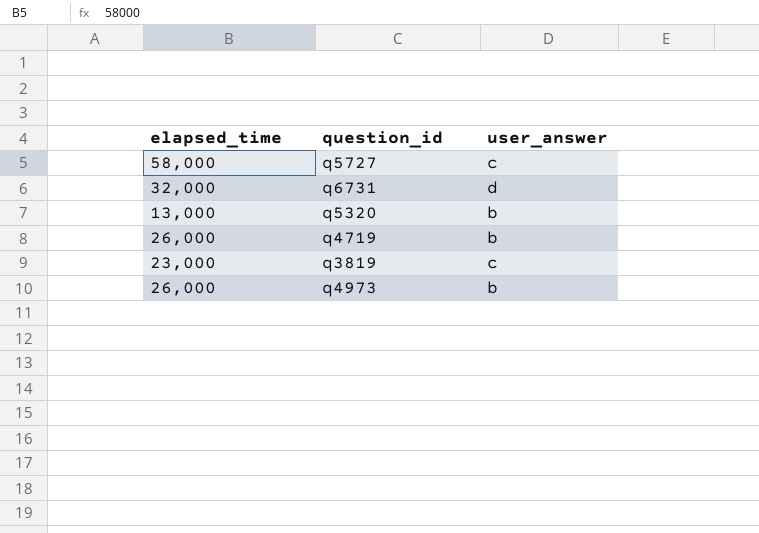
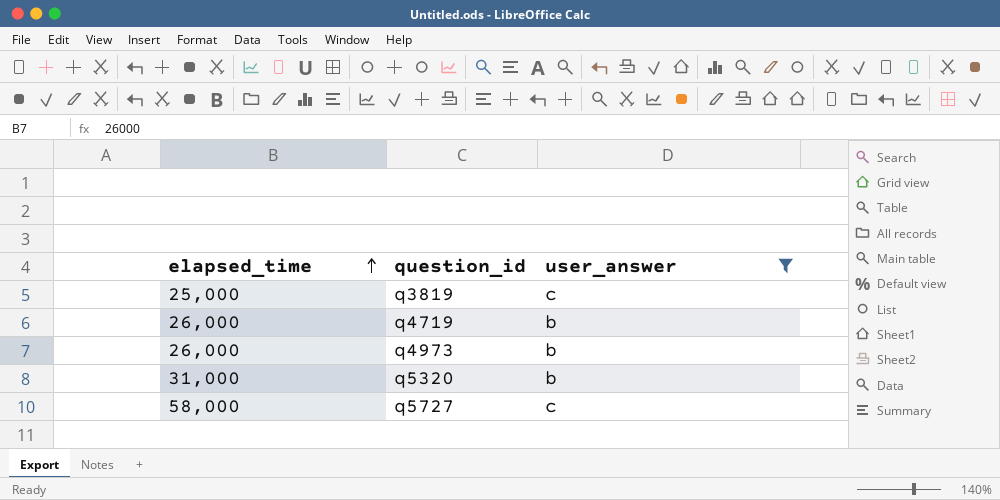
filter: none -> user_answer != d
row order: none -> elapsed_time ascending
q3819 | elapsed_time: 23,000 -> 25,000
q5320 | elapsed_time: 13,000 -> 31,000

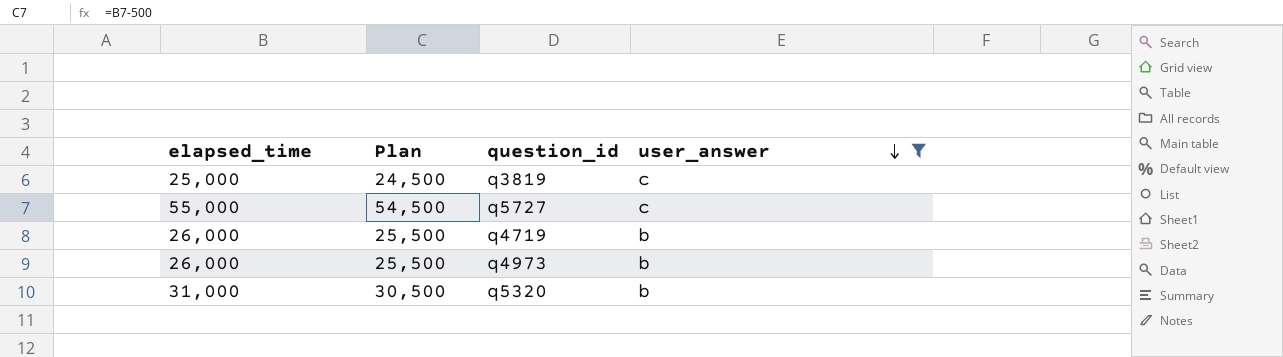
row order: elapsed_time ascending -> user_answer descending
column Plan | formula: none -> [elapsed_time] - 500
q5727 | elapsed_time: 58,000 -> 55,000

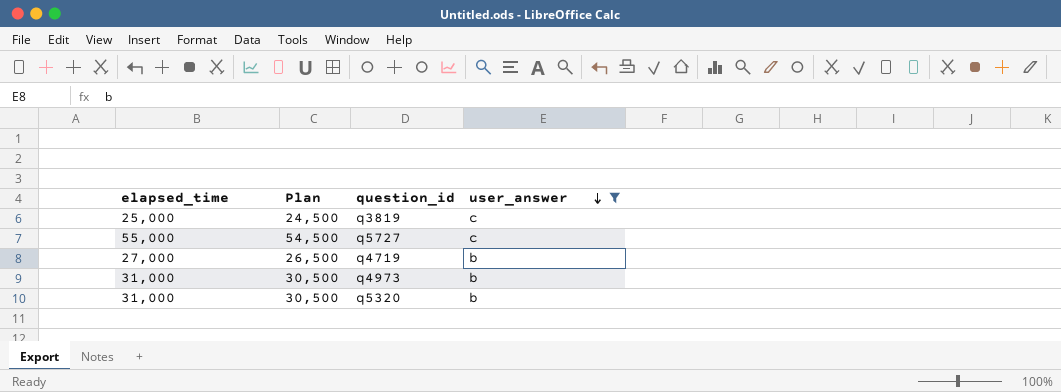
q4719 | elapsed_time: 26,000 -> 27,000
q4719 | Plan: 25,500 -> 26,500
q4973 | elapsed_time: 26,000 -> 31,000
q4973 | Plan: 25,500 -> 30,500

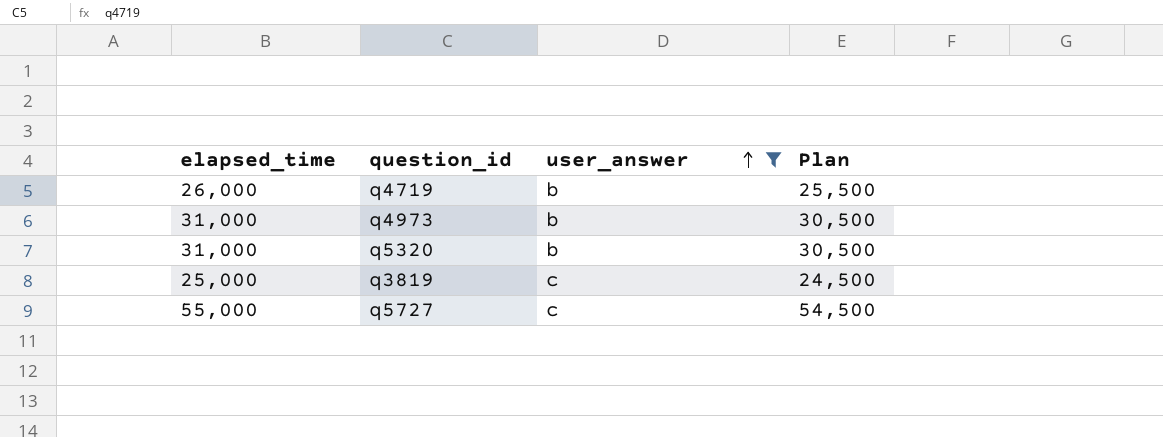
row order: user_answer descending -> user_answer ascending
column Plan | position: 2 -> 4
q4719 | elapsed_time: 27,000 -> 26,000
q4719 | Plan: 26,500 -> 25,500

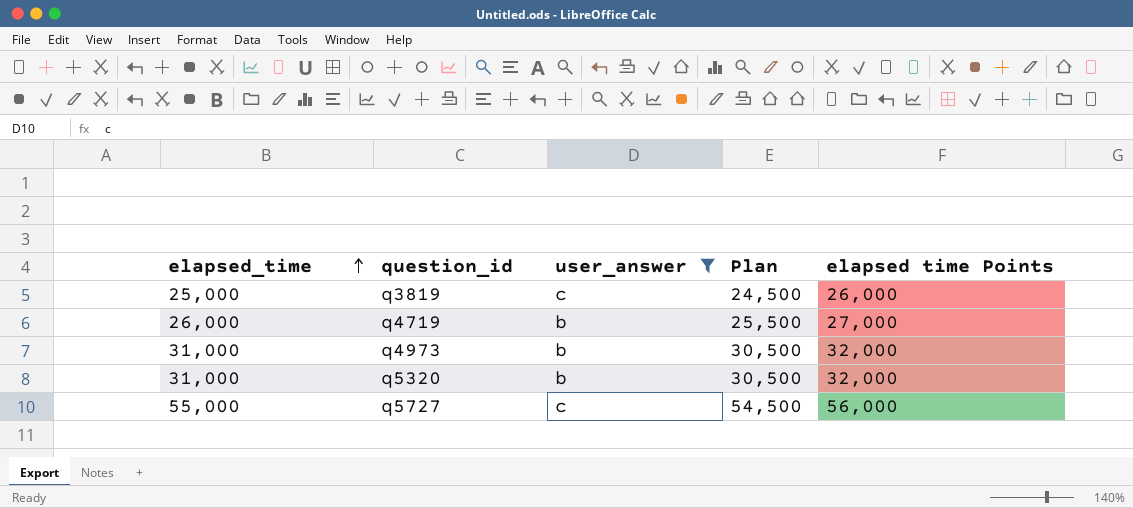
row order: user_answer ascending -> elapsed_time ascending
column elapsed time Points | formula: none -> [elapsed_time] + 1000

